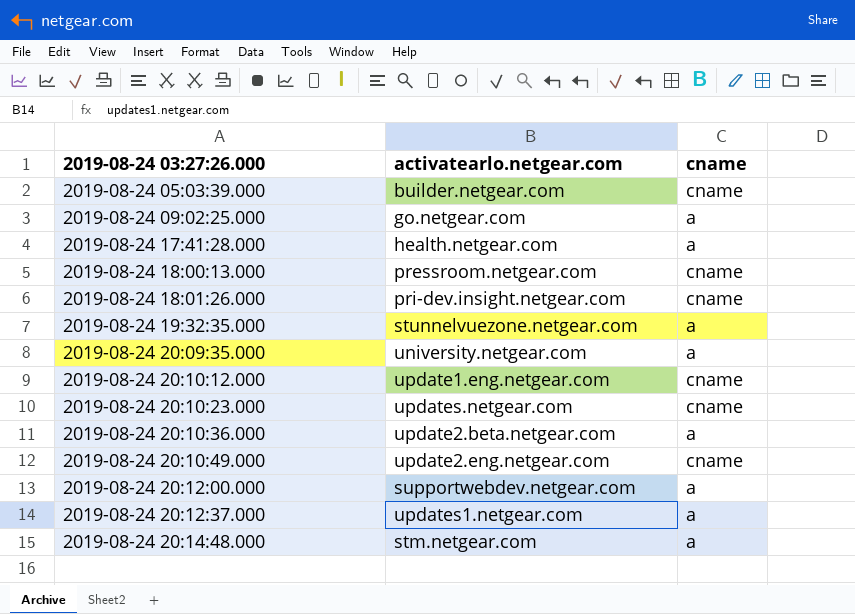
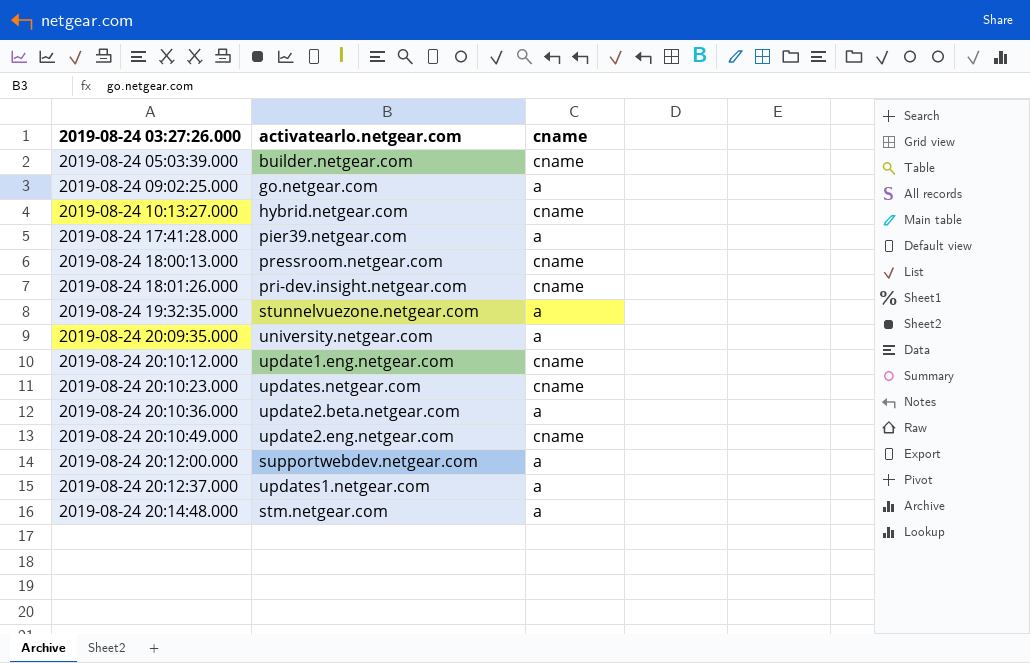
row 2019-08-24 10:13:27.000: none -> hybrid.netgear.com | cname
2019-08-24 17:41:28.000 | activatearlo.netgear.com: health.netgear.com -> pier39.netgear.com

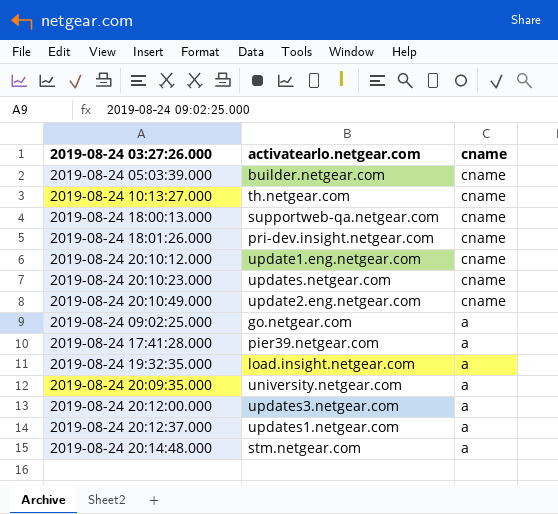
row order: 2019-08-24 03:27:26.000 ascending -> cname descending
row 2019-08-24 20:10:36.000: update2.beta.netgear.com | a -> none
2019-08-24 10:13:27.000 | activatearlo.netgear.com: hybrid.netgear.com -> th.netgear.com
2019-08-24 18:00:13.000 | activatearlo.netgear.com: pressroom.netgear.com -> supportweb-qa.netgear.com
2019-08-24 19:32:35.000 | activatearlo.netgear.com: stunnelvuezone.netgear.com -> load.insight.netgear.com
2019-08-24 20:12:00.000 | activatearlo.netgear.com: supportwebdev.netgear.com -> updates3.netgear.com

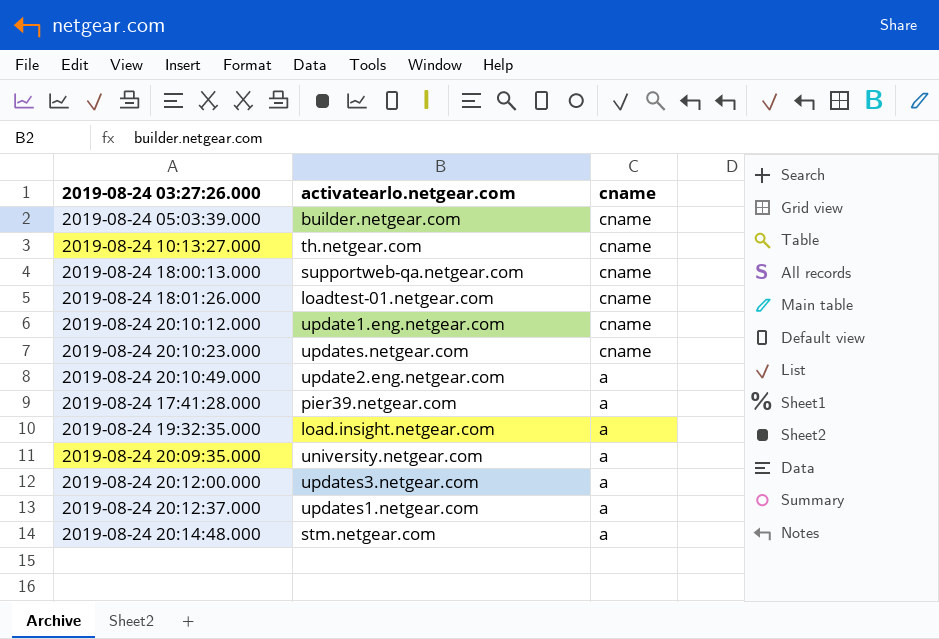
row 2019-08-24 09:02:25.000: go.netgear.com | a -> none
2019-08-24 18:01:26.000 | activatearlo.netgear.com: pri-dev.insight.netgear.com -> loadtest-01.netgear.com
2019-08-24 20:10:49.000 | cname: cname -> a

